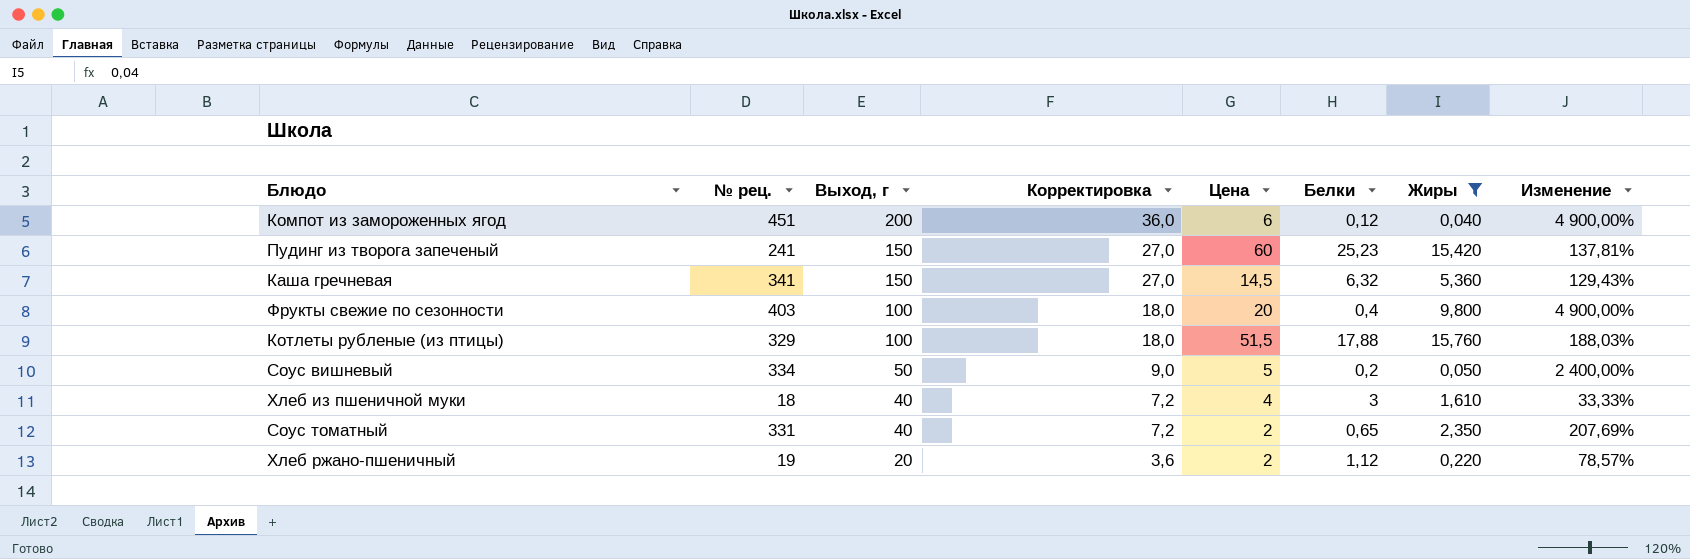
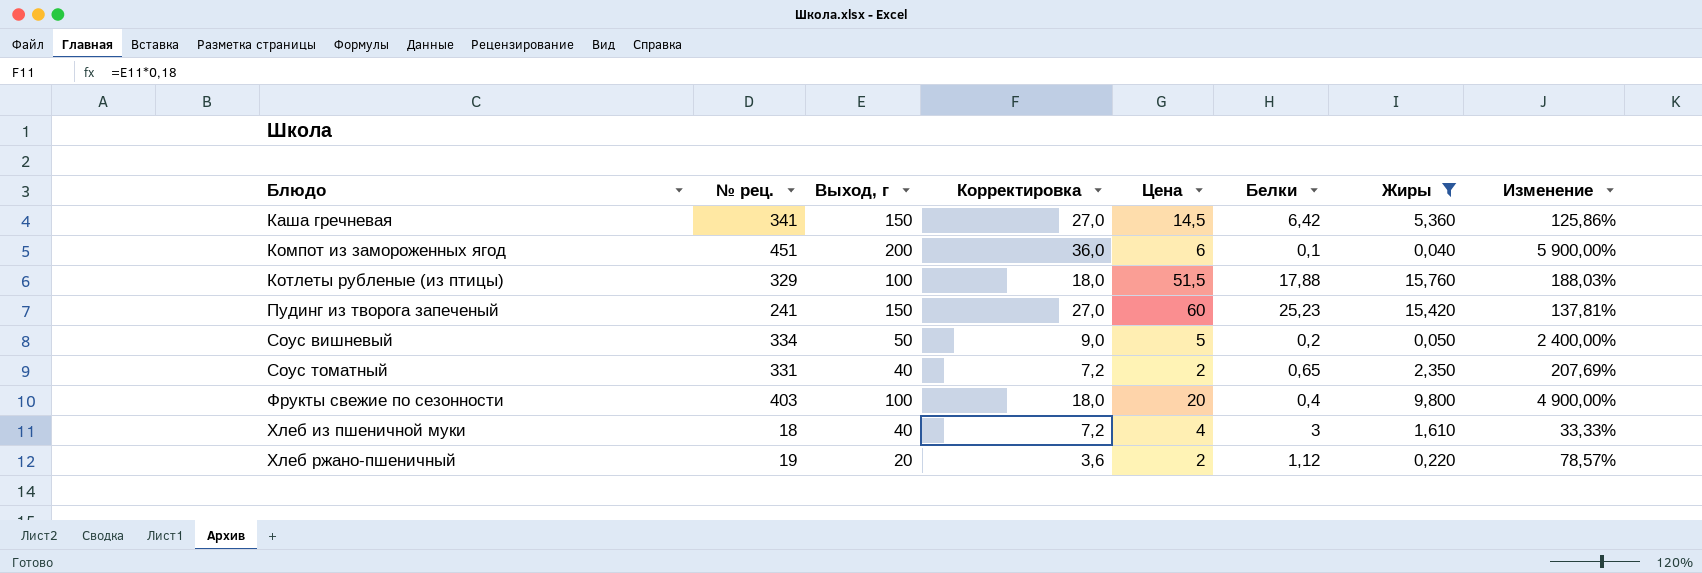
row order: Выход, г descending -> Блюдо ascending
Каша гречневая | Белки: 6,32 -> 6,42
Каша гречневая | Изменение: 129,43% -> 125,86%
Компот из замороженных ягод | Белки: 0,12 -> 0,1
Компот из замороженных ягод | Изменение: 4 900,00% -> 5 900,00%

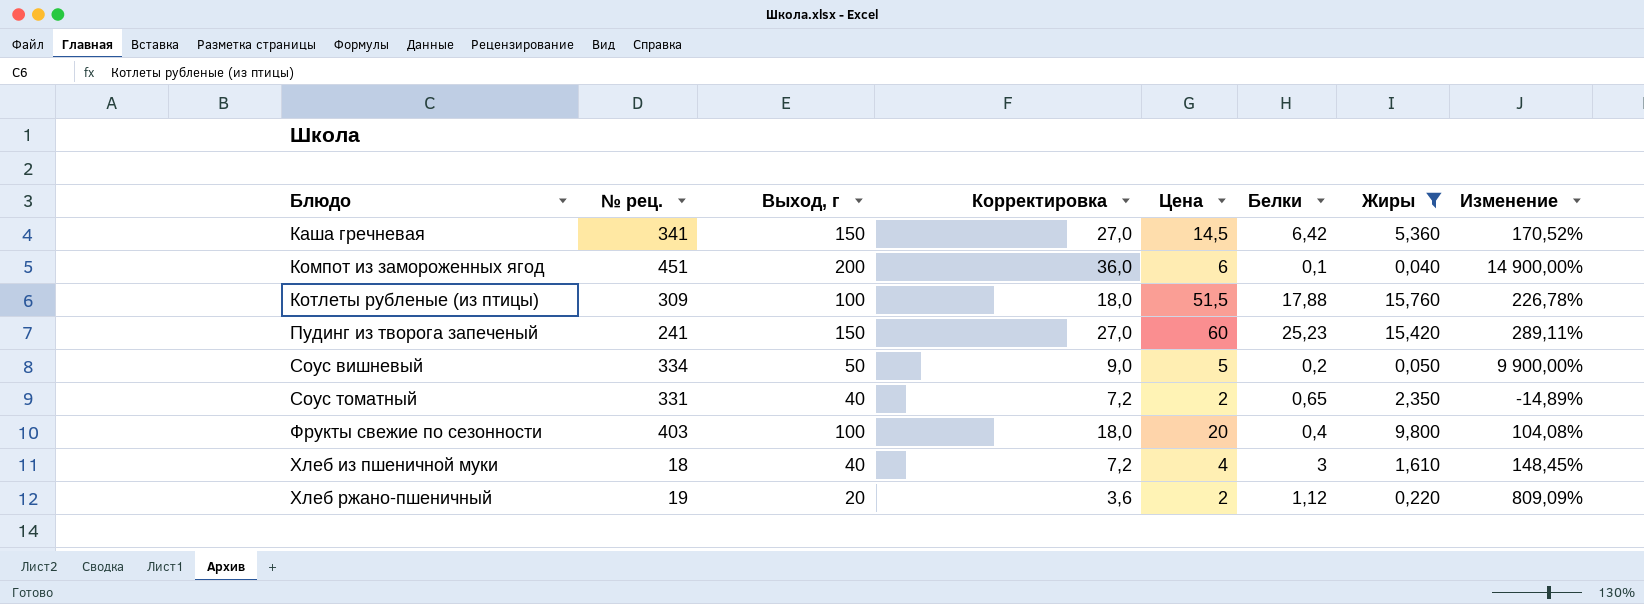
column Изменение | formula: ([Цена] - [Белки]) / [Белки] -> ([Цена] - [Жиры]) / [Жиры]
Котлеты рубленые (из птицы) | № рец.: 329 -> 309

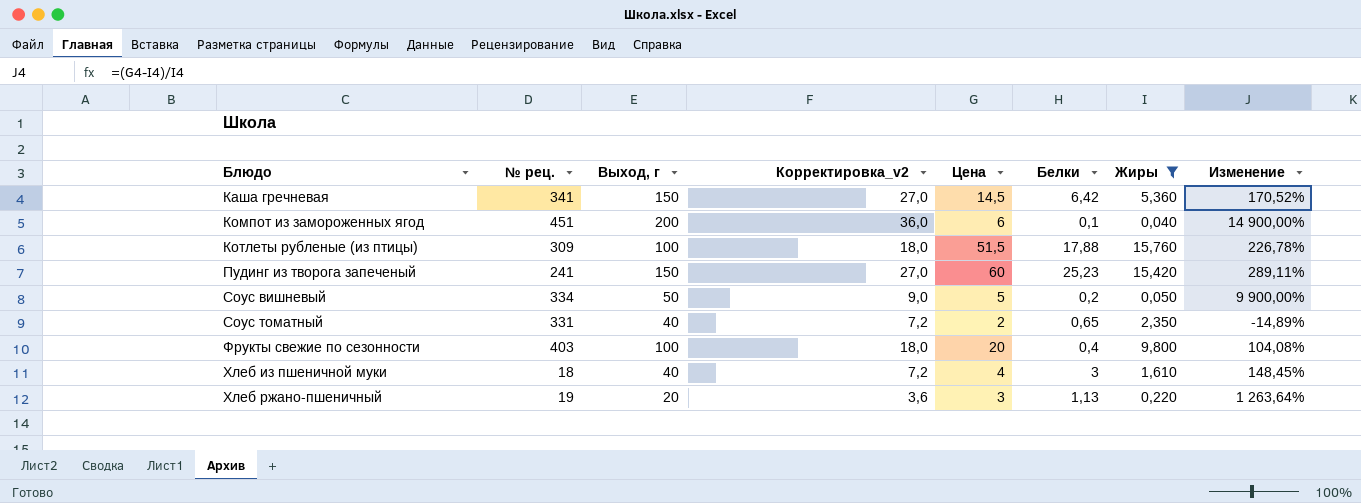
column name: Корректировка -> Корректировка_v2
Хлеб ржано-пшеничный | Цена: 2 -> 3
Хлеб ржано-пшеничный | Белки: 1,12 -> 1,13
Хлеб ржано-пшеничный | Изменение: 809,09% -> 1 263,64%

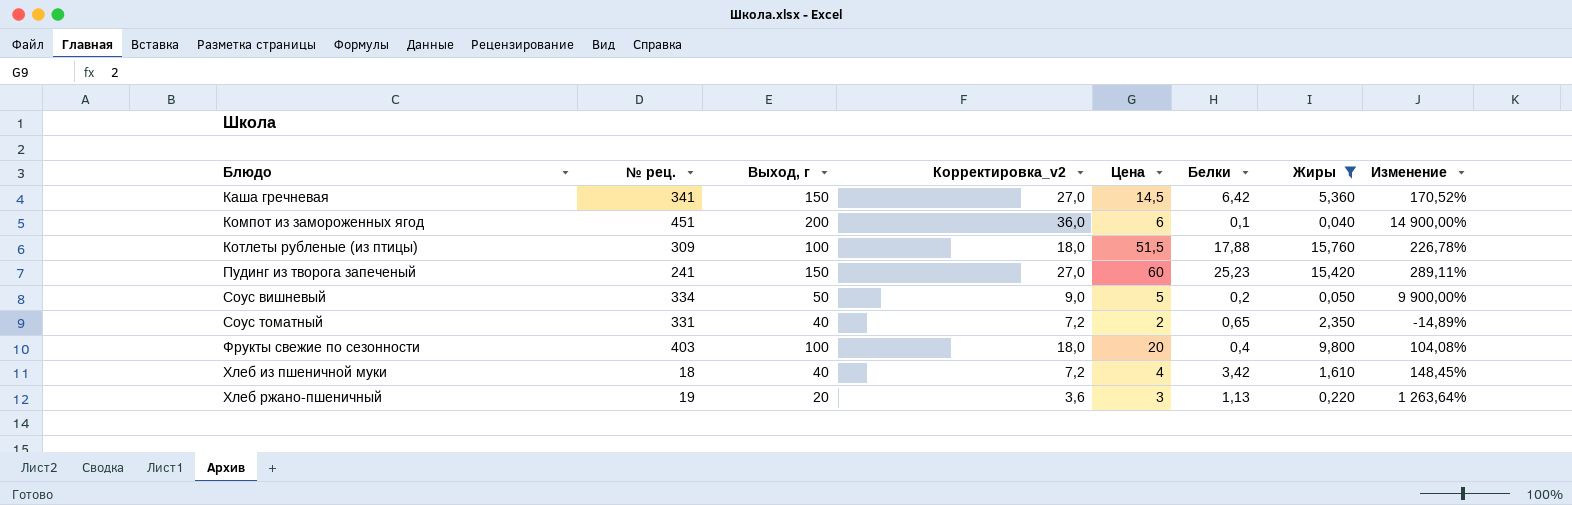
Хлеб из пшеничной муки | Белки: 3 -> 3,42

